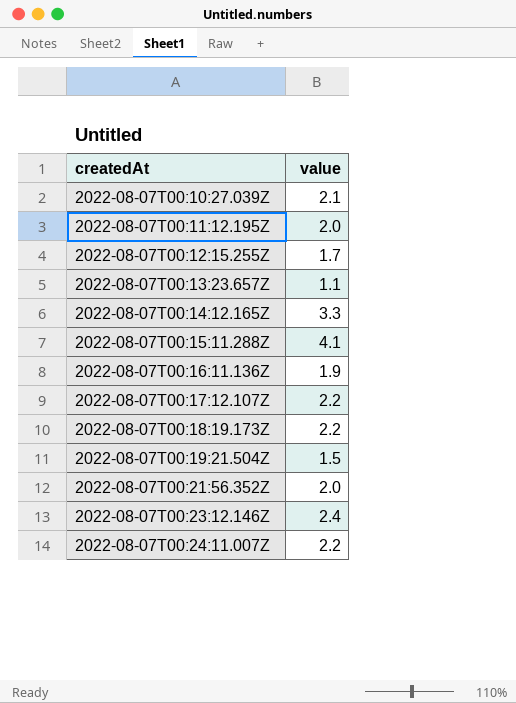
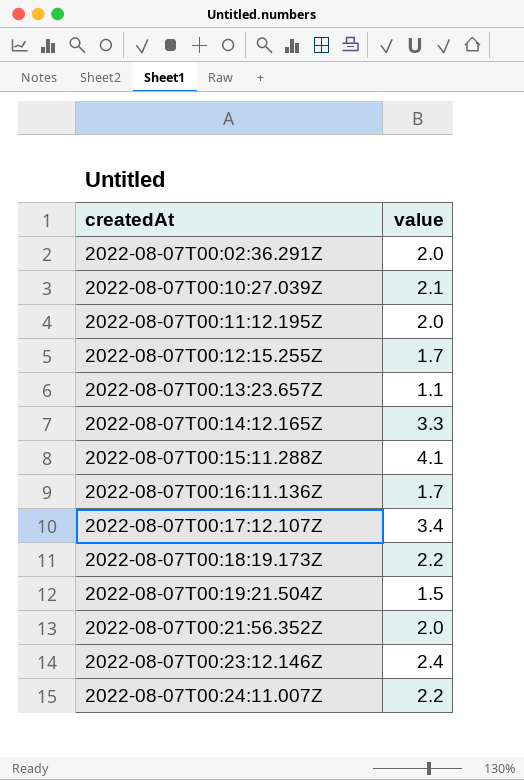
row 2022-08-07T00:02:36.291Z: none -> 2.0
2022-08-07T00:16:11.136Z | value: 1.9 -> 1.7
2022-08-07T00:17:12.107Z | value: 2.2 -> 3.4

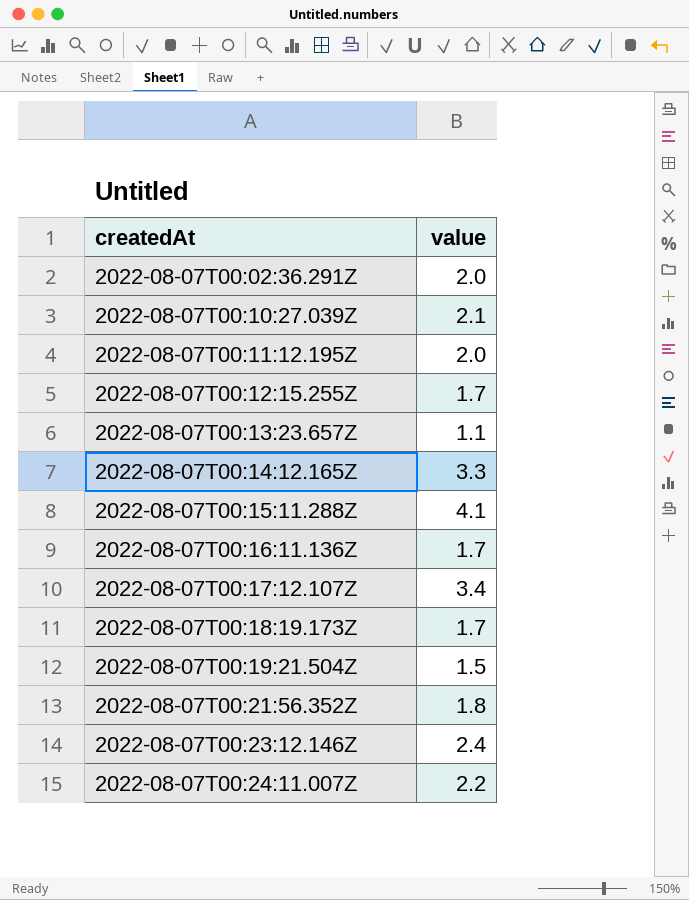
2022-08-07T00:18:19.173Z | value: 2.2 -> 1.7
2022-08-07T00:21:56.352Z | value: 2.0 -> 1.8

